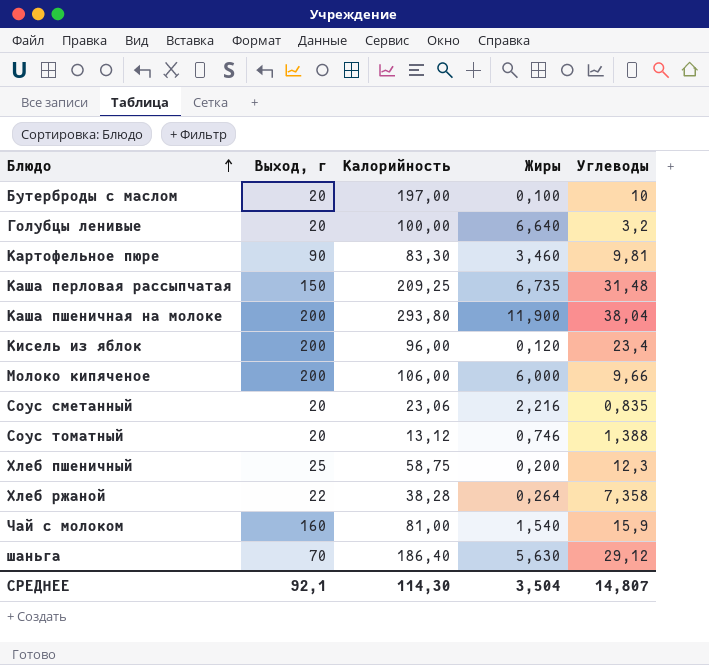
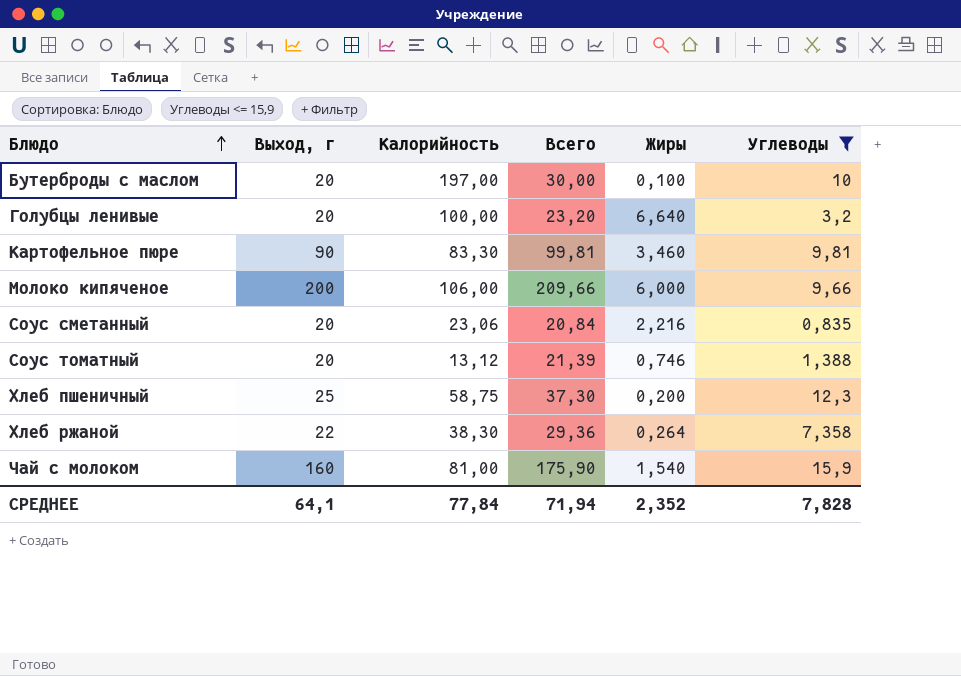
filter: none -> Углеводы <= 15,9
column Всего | formula: none -> [Выход, г] + [Углеводы]
Хлеб ржаной | Калорийность: 38,28 -> 38,30
СРЕДНЕЕ | Выход, г: 92,1 -> 64,1
СРЕДНЕЕ | Калорийность: 114,30 -> 77,84
СРЕДНЕЕ | Жиры: 3,504 -> 2,352
СРЕДНЕЕ | Углеводы: 14,807 -> 7,828

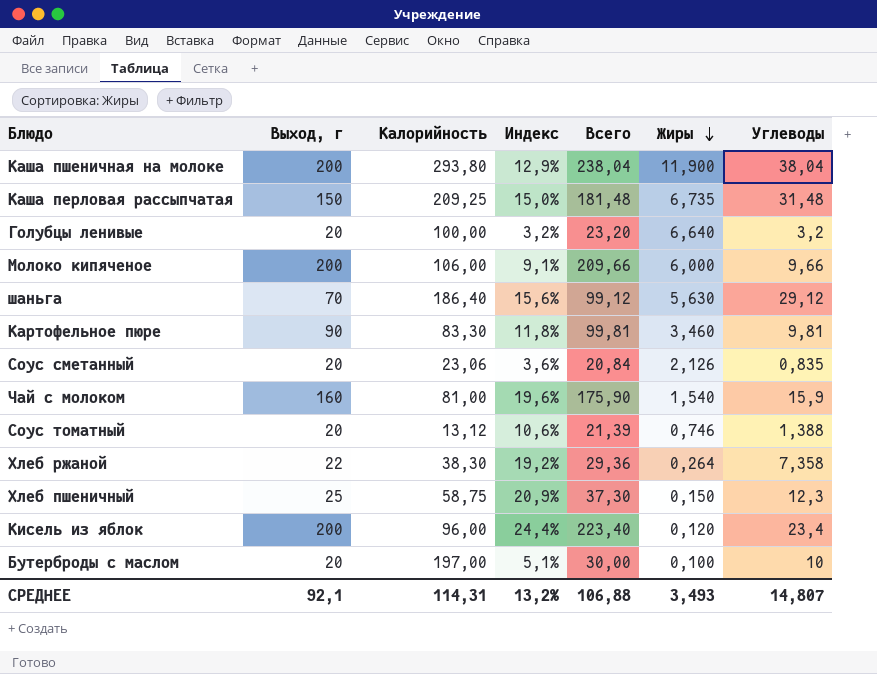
filter: Углеводы <= 15,9 -> none
row order: Блюдо ascending -> Жиры descending
column Индекс | formula: none -> [Углеводы] / [Калорийность]
Соус сметанный | Жиры: 2,216 -> 2,126
Хлеб пшеничный | Жиры: 0,200 -> 0,150
СРЕДНЕЕ | Выход, г: 64,1 -> 92,1
СРЕДНЕЕ | Калорийность: 77,84 -> 114,31
СРЕДНЕЕ | Всего: 71,94 -> 106,88
СРЕДНЕЕ | Жиры: 2,352 -> 3,493
СРЕДНЕЕ | Углеводы: 7,828 -> 14,807

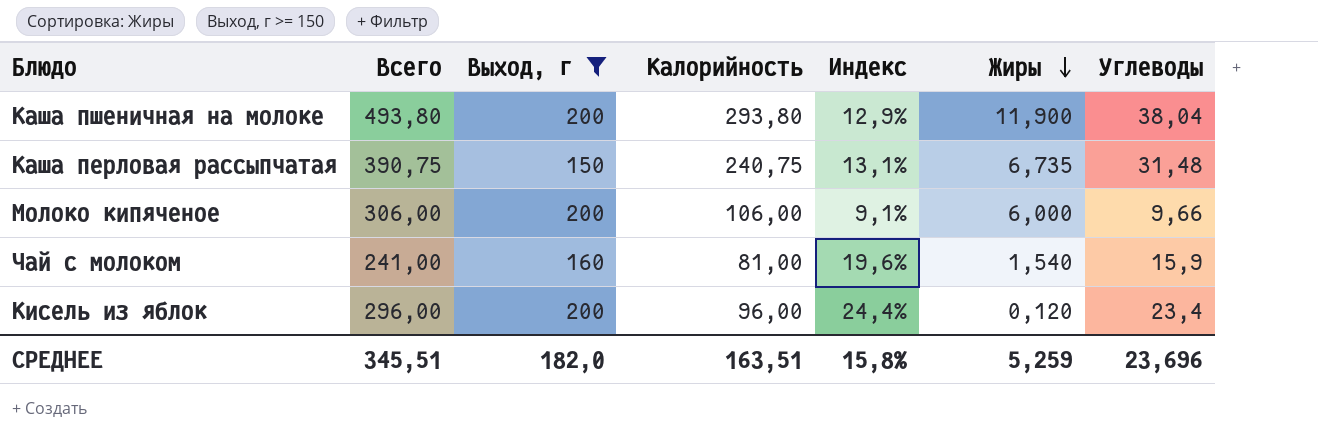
filter: none -> Выход, г >= 150
column Всего | formula: [Выход, г] + [Углеводы] -> [Выход, г] + [Калорийность]
column Всего | position: 5 -> 2
Каша перловая рассыпчатая | Калорийность: 209,25 -> 240,75
Каша перловая рассыпчатая | Индекс: 15,0% -> 13,1%
СРЕДНЕЕ | Всего: 106,88 -> 345,51
СРЕДНЕЕ | Выход, г: 92,1 -> 182,0
СРЕДНЕЕ | Калорийность: 114,31 -> 163,51
СРЕДНЕЕ | Индекс: 13,2% -> 15,8%
СРЕДНЕЕ | Жиры: 3,493 -> 5,259
СРЕДНЕЕ | Углеводы: 14,807 -> 23,696

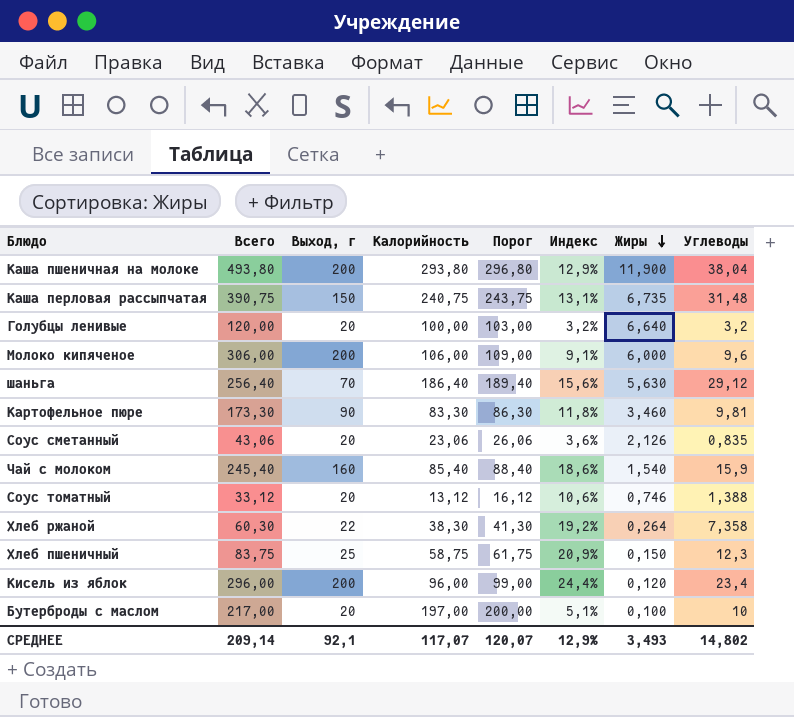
filter: Выход, г >= 150 -> none
column Порог | formula: none -> [Калорийность] + 3
Молоко кипяченое | Углеводы: 9,66 -> 9,6
Чай с молоком | Всего: 241,00 -> 245,40
Чай с молоком | Калорийность: 81,00 -> 85,40
Чай с молоком | Индекс: 19,6% -> 18,6%
СРЕДНЕЕ | Всего: 345,51 -> 209,14
СРЕДНЕЕ | Выход, г: 182,0 -> 92,1
СРЕДНЕЕ | Калорийность: 163,51 -> 117,07
СРЕДНЕЕ | Индекс: 15,8% -> 12,9%
СРЕДНЕЕ | Жиры: 5,259 -> 3,493
СРЕДНЕЕ | Углеводы: 23,696 -> 14,802

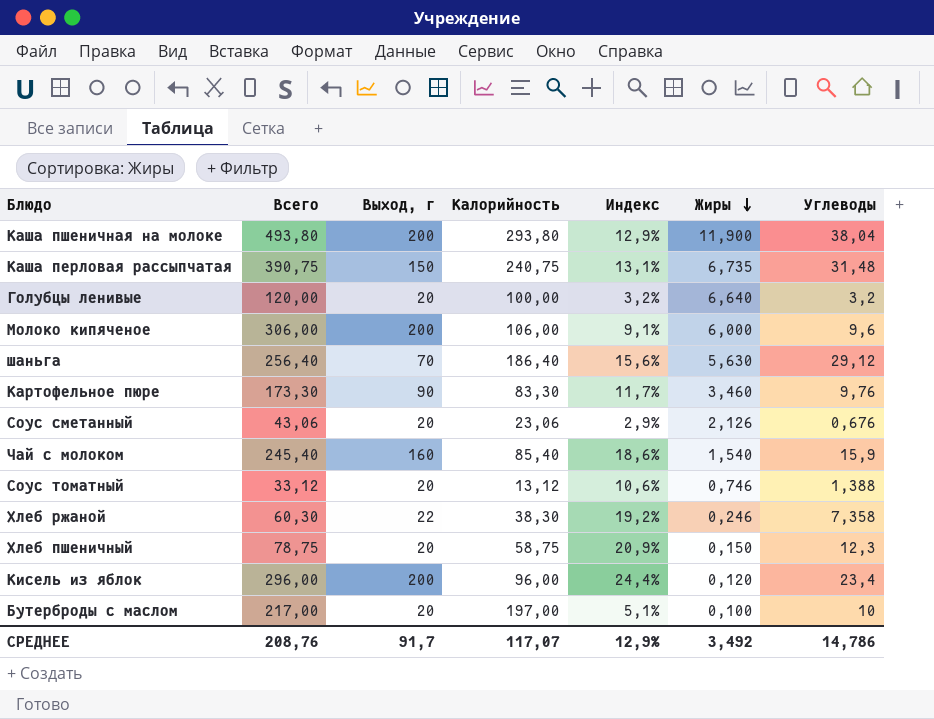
column Порог | formula: [Калорийность] + 3 -> none
Картофельное пюре | Индекс: 11,8% -> 11,7%
Картофельное пюре | Углеводы: 9,81 -> 9,76
Соус сметанный | Индекс: 3,6% -> 2,9%
Соус сметанный | Углеводы: 0,835 -> 0,676
Хлеб ржаной | Жиры: 0,264 -> 0,246
Хлеб пшеничный | Всего: 83,75 -> 78,75
Хлеб пшеничный | Выход, г: 25 -> 20
СРЕДНЕЕ | Всего: 209,14 -> 208,76
СРЕДНЕЕ | Выход, г: 92,1 -> 91,7
СРЕДНЕЕ | Жиры: 3,493 -> 3,492
СРЕДНЕЕ | Углеводы: 14,802 -> 14,786

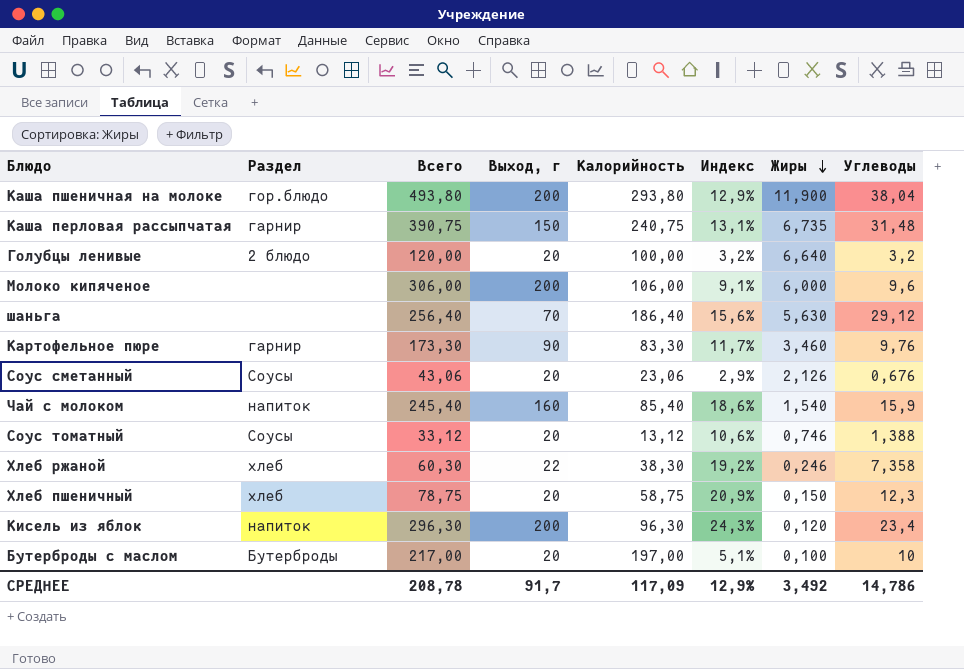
column Раздел | position: none -> 2
Кисель из яблок | Всего: 296,00 -> 296,30
Кисель из яблок | Калорийность: 96,00 -> 96,30
Кисель из яблок | Индекс: 24,4% -> 24,3%
СРЕДНЕЕ | Всего: 208,76 -> 208,78
СРЕДНЕЕ | Калорийность: 117,07 -> 117,09

